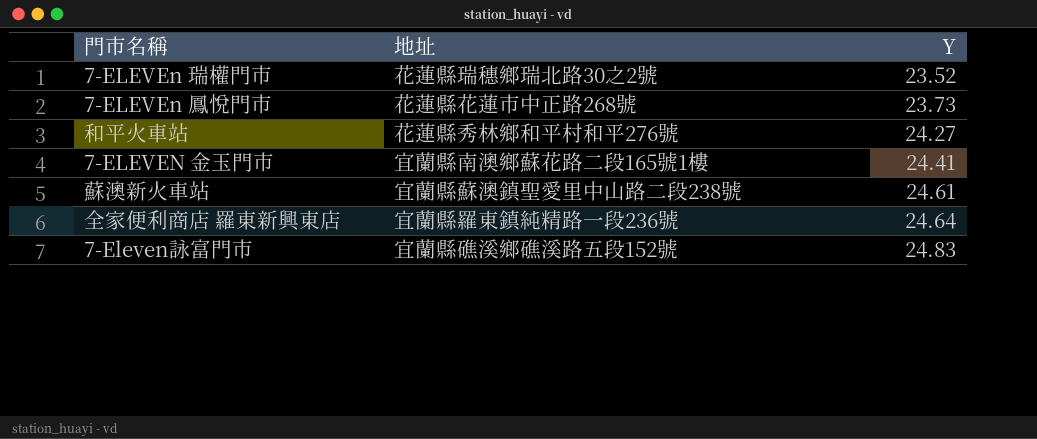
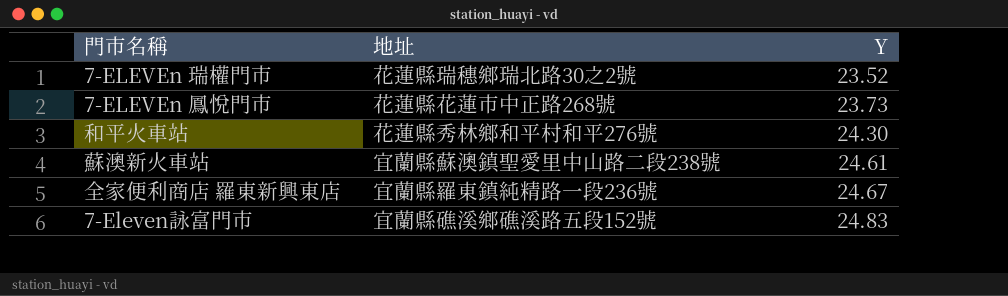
row 7-ELEVEN 金玉門市: 宜蘭縣南澳鄉蘇花路二段165號1樓 | 24.41 -> none
和平火車站 | Y: 24.27 -> 24.30
全家便利商店 羅東新興東店 | Y: 24.64 -> 24.67

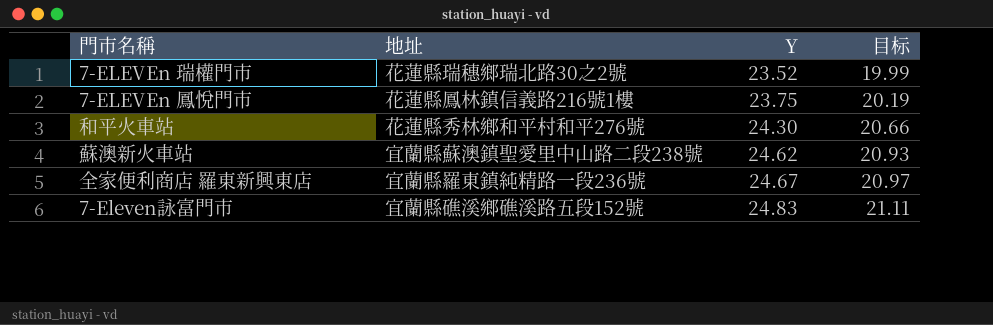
column 目标 | formula: none -> [Y] * 0.85
7-ELEVEn 鳳悅門市 | 地址: 花蓮縣花蓮市中正路268號 -> 花蓮縣鳳林鎮信義路216號1樓
7-ELEVEn 鳳悅門市 | Y: 23.73 -> 23.75
蘇澳新火車站 | Y: 24.61 -> 24.62

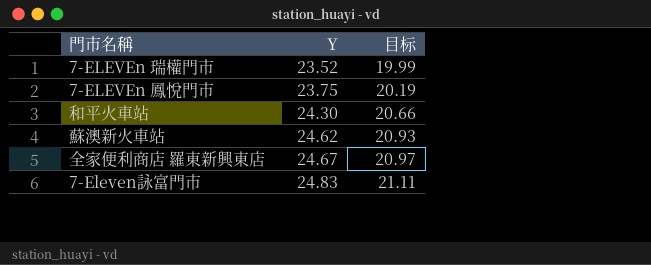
column 地址 | position: 2 -> none

